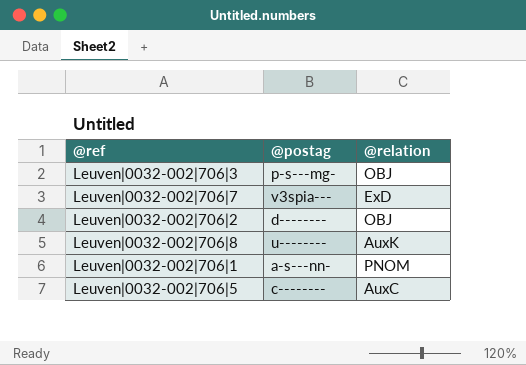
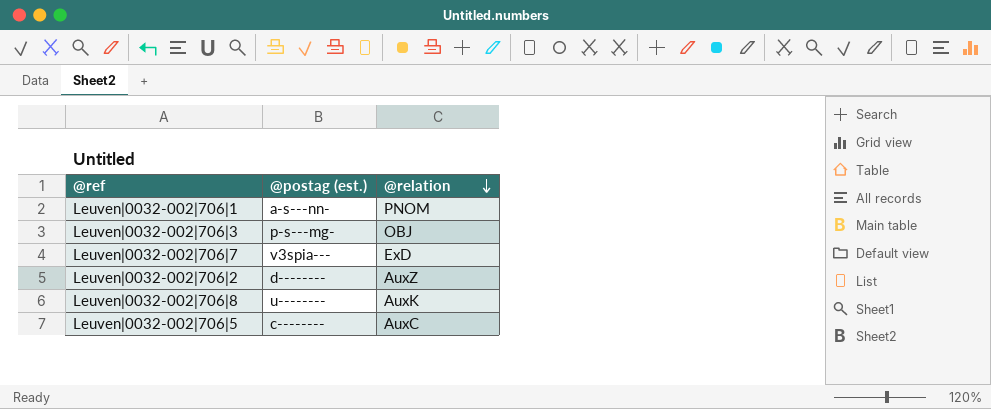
row order: none -> @relation descending
column name: @postag -> @postag (est.)
Leuven|0032-002|706|2 | @relation: OBJ -> AuxZ

